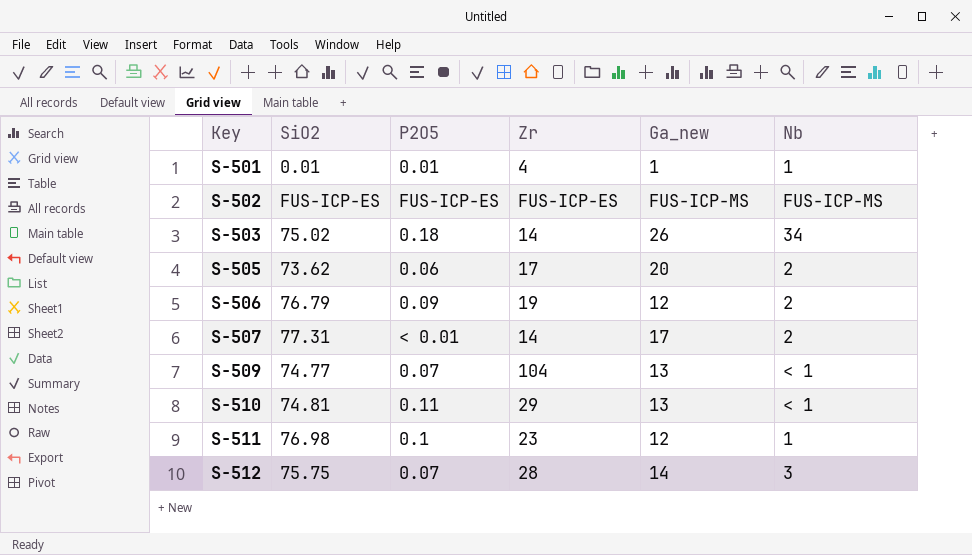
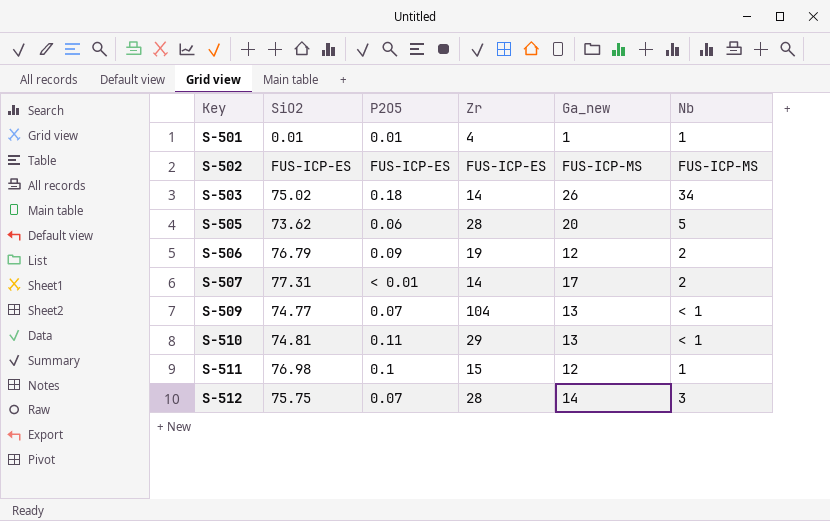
S-505 | Zr: 17 -> 28
S-505 | Nb: 2 -> 5
S-511 | Zr: 23 -> 15

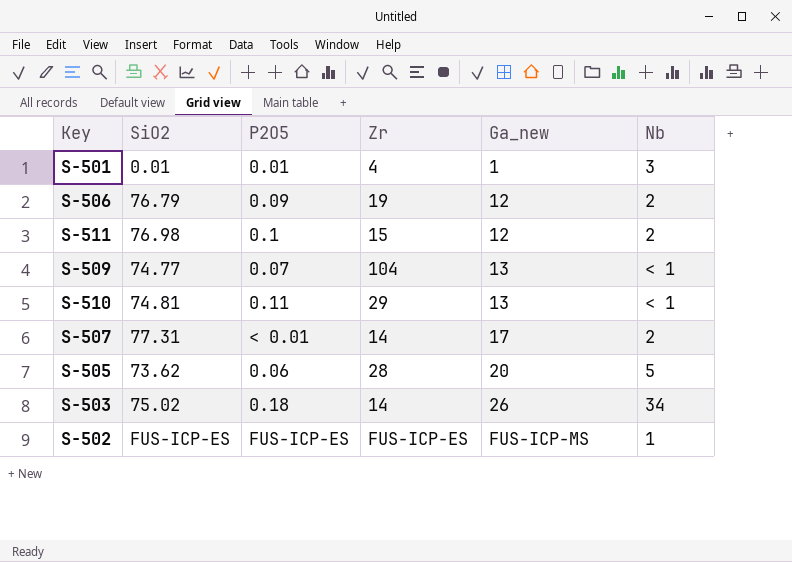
row order: Key ascending -> Ga_new ascending
row S-512: 75.75 | 0.07 | 28 | 14 | 3 -> none
S-501 | Nb: 1 -> 3
S-511 | Nb: 1 -> 2
S-502 | Nb: FUS-ICP-MS -> 1

